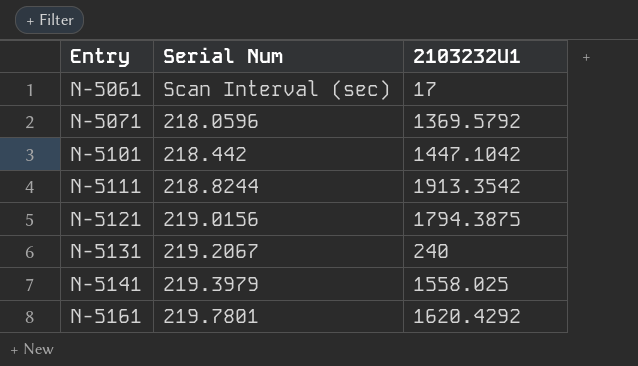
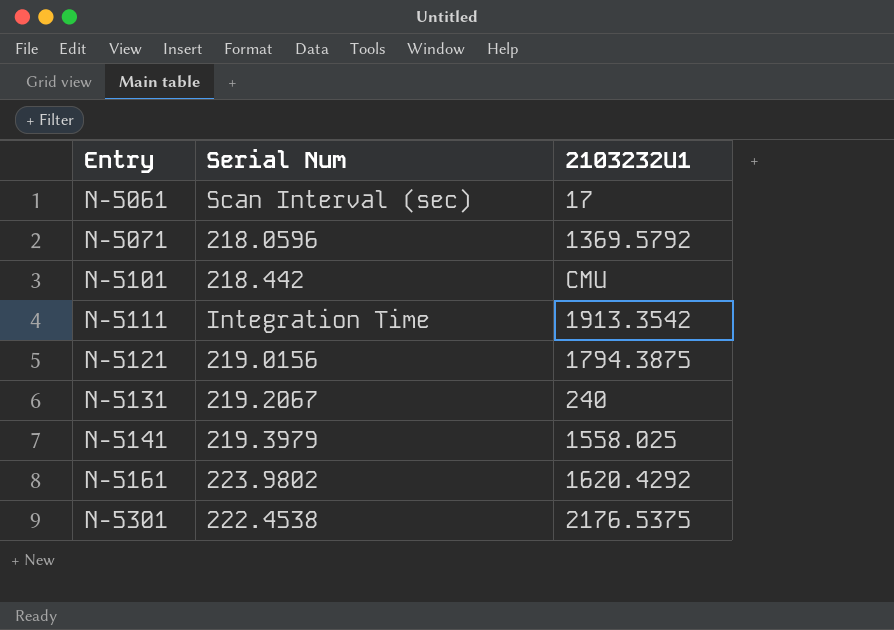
N-5101 | 2103232U1: 1447.1042 -> CMU
N-5111 | Serial Num: 218.8244 -> Integration Time
N-5161 | Serial Num: 219.7801 -> 223.9802
row N-5301: none -> 222.4538 | 2176.5375

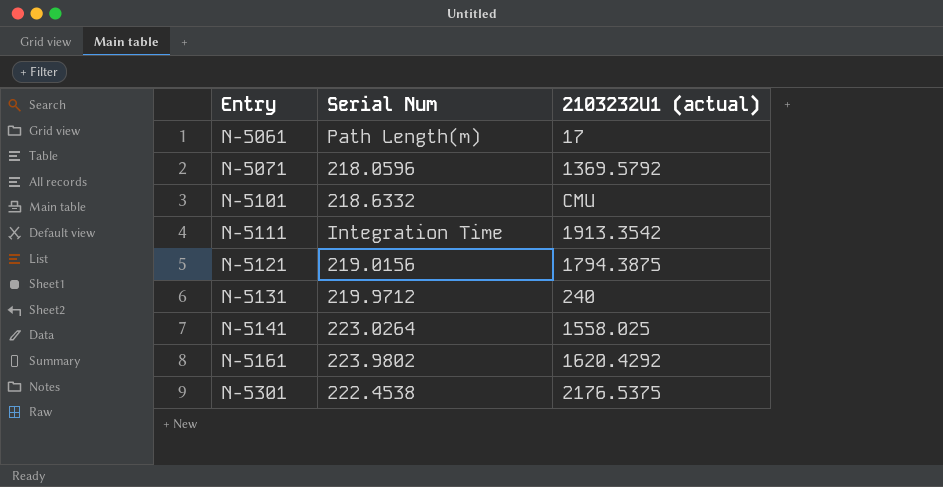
column name: 2103232U1 -> 2103232U1 (actual)
N-5061 | Serial Num: Scan Interval (sec) -> Path Length(m)
N-5101 | Serial Num: 218.442 -> 218.6332
N-5131 | Serial Num: 219.2067 -> 219.9712
N-5141 | Serial Num: 219.3979 -> 223.0264

